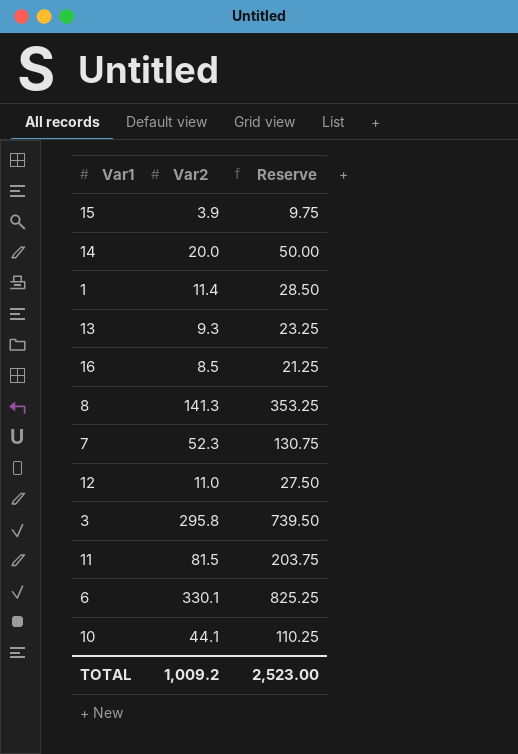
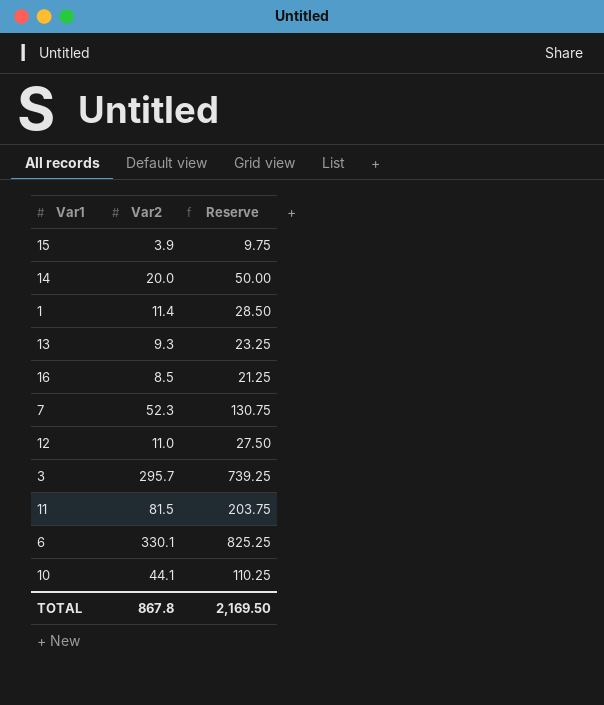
row 8: 141.3 | 353.25 -> none
3 | Var2: 295.8 -> 295.7
3 | Reserve: 739.50 -> 739.25
TOTAL | Var2: 1,009.2 -> 867.8
TOTAL | Reserve: 2,523.00 -> 2,169.50

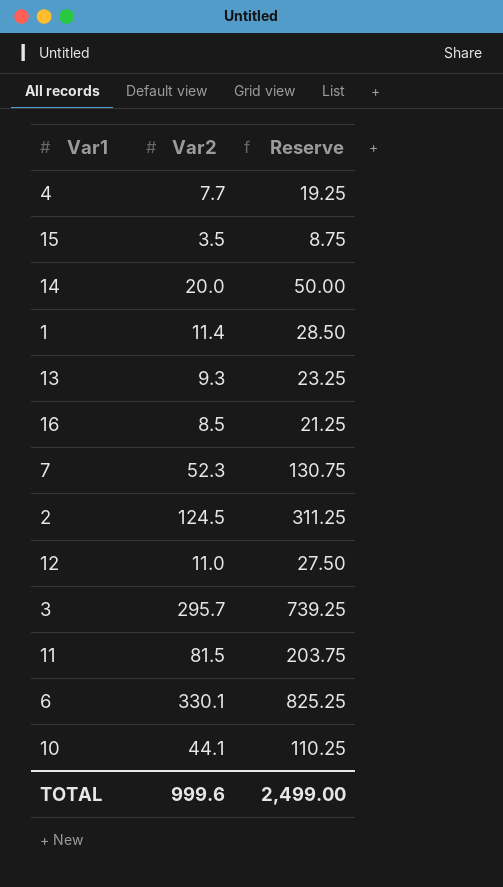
row 4: none -> 7.7 | 19.25
15 | Var2: 3.9 -> 3.5
15 | Reserve: 9.75 -> 8.75
row 2: none -> 124.5 | 311.25
TOTAL | Var2: 867.8 -> 999.6
TOTAL | Reserve: 2,169.50 -> 2,499.00

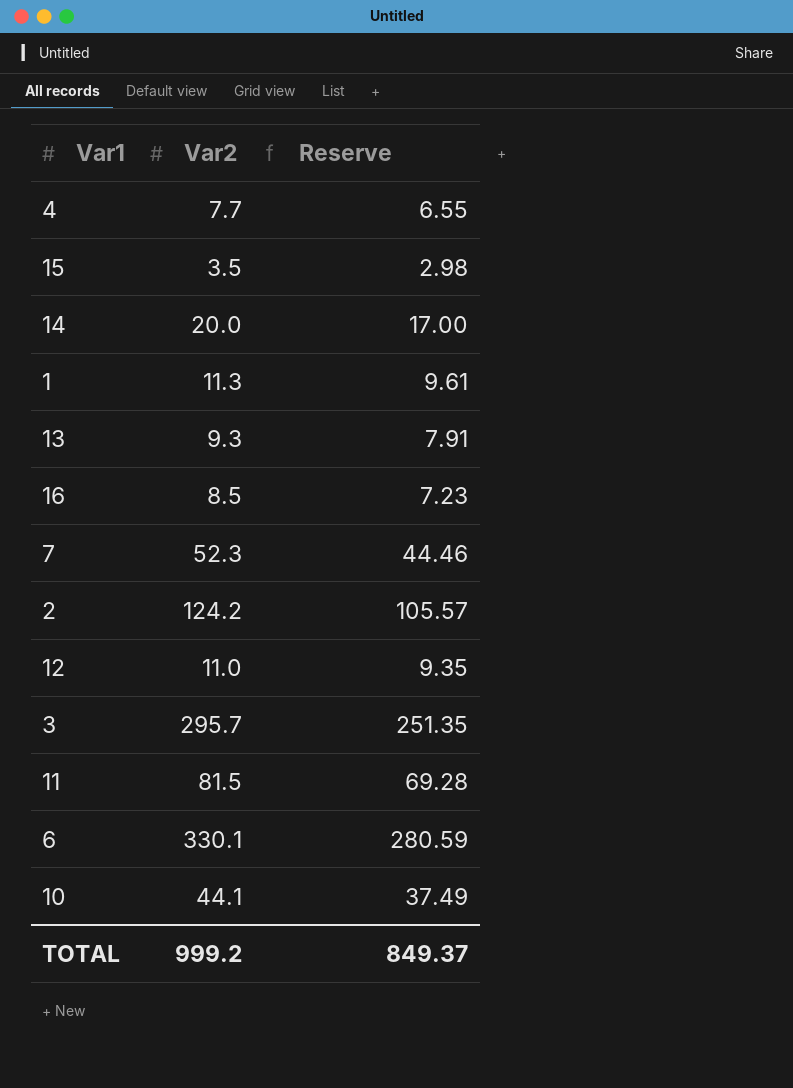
column Reserve | formula: [Var2] * 2.5 -> [Var2] * 0.85
1 | Var2: 11.4 -> 11.3
2 | Var2: 124.5 -> 124.2
TOTAL | Var2: 999.6 -> 999.2
TOTAL | Reserve: 2,499.00 -> 849.37

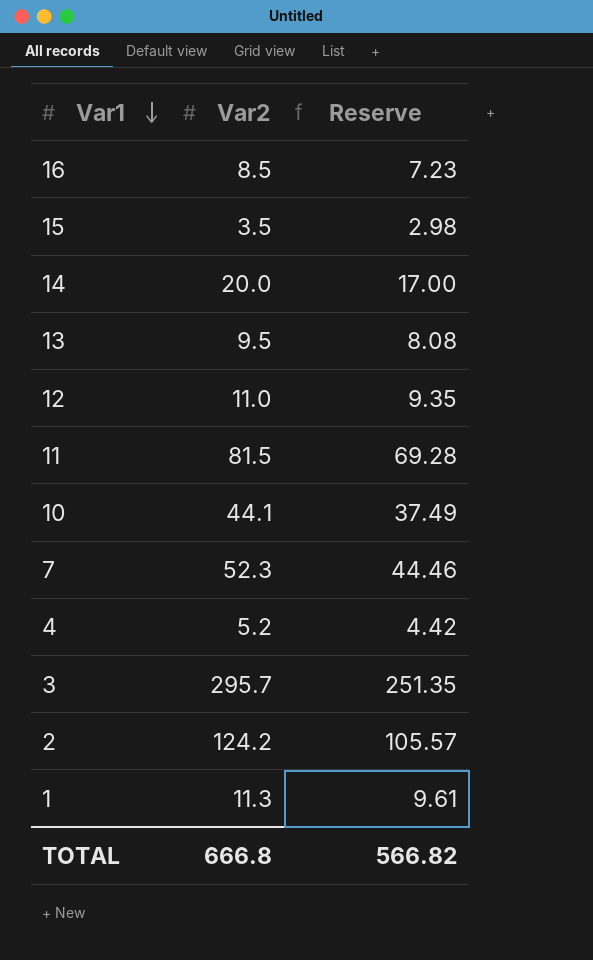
row order: none -> Var1 descending
row 6: 330.1 | 280.59 -> none
13 | Var2: 9.3 -> 9.5
13 | Reserve: 7.91 -> 8.08
4 | Var2: 7.7 -> 5.2
4 | Reserve: 6.55 -> 4.42
TOTAL | Var2: 999.2 -> 666.8
TOTAL | Reserve: 849.37 -> 566.82

